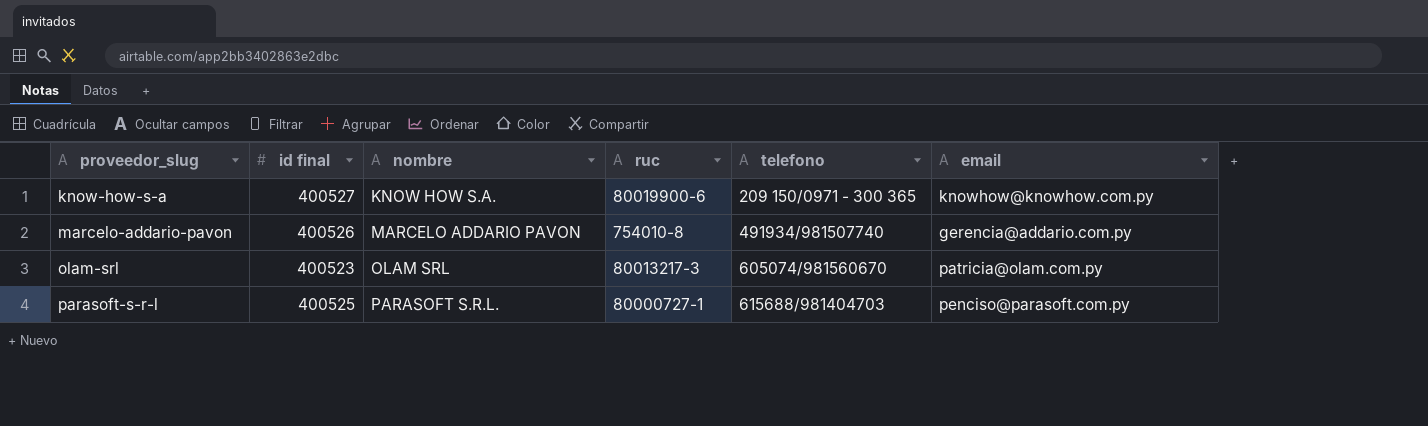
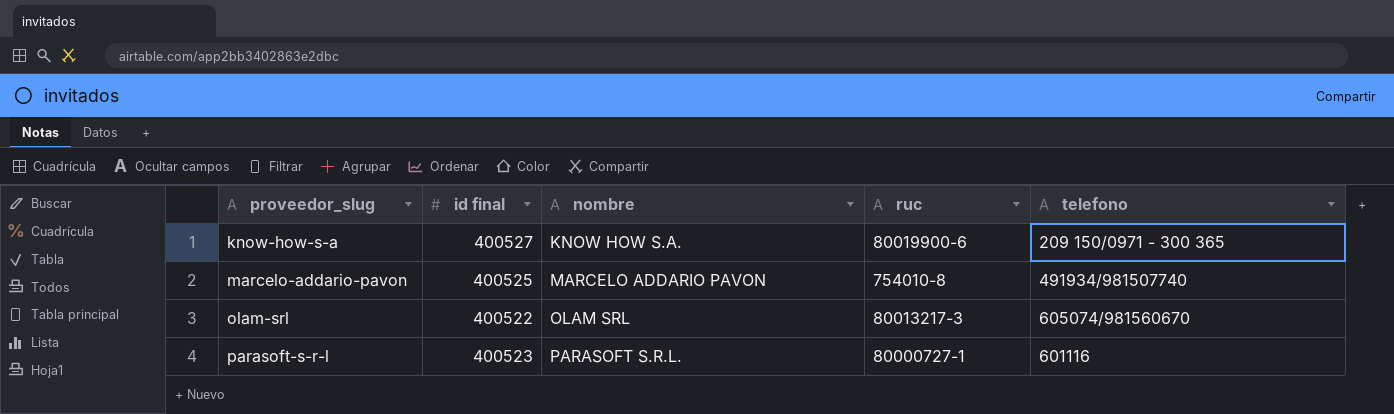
column email | position: 6 -> none
marcelo-addario-pavon | id final: 400526 -> 400525
olam-srl | id final: 400523 -> 400522
parasoft-s-r-l | id final: 400525 -> 400523
parasoft-s-r-l | telefono: 615688/981404703 -> 601116

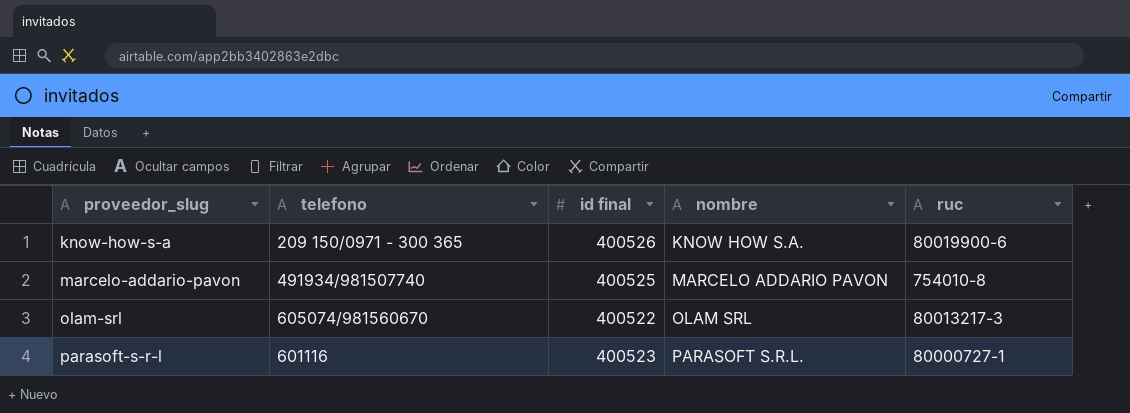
column telefono | position: 5 -> 2
know-how-s-a | id final: 400527 -> 400526

